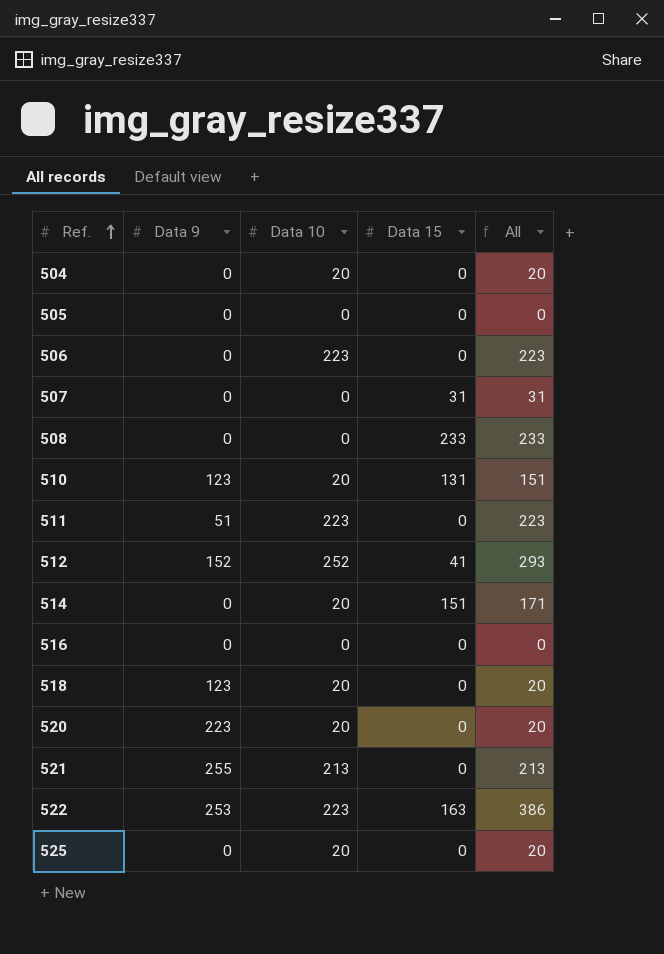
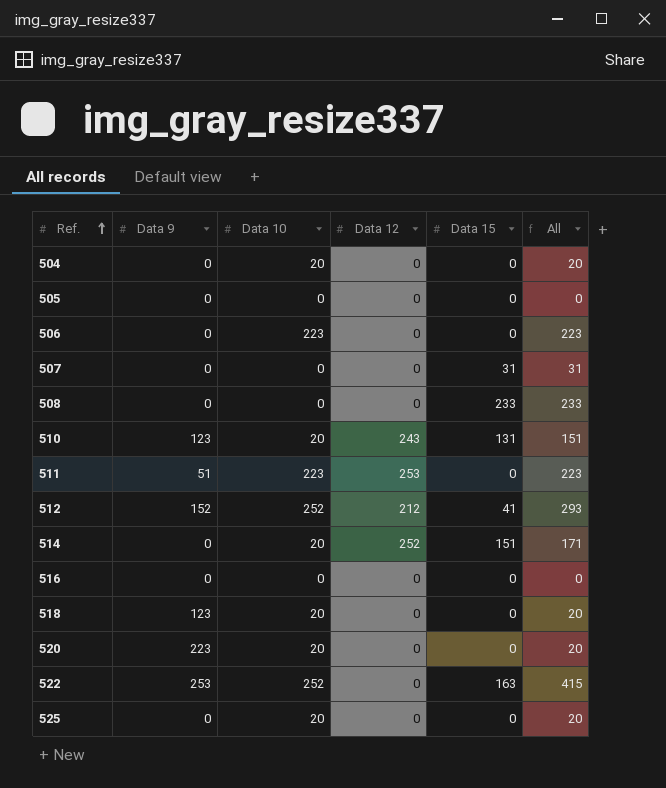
column Data 12 | position: none -> 4
row 521: 255 | 213 | 0 | 213 -> none
522 | Data 10: 223 -> 252
522 | All: 386 -> 415

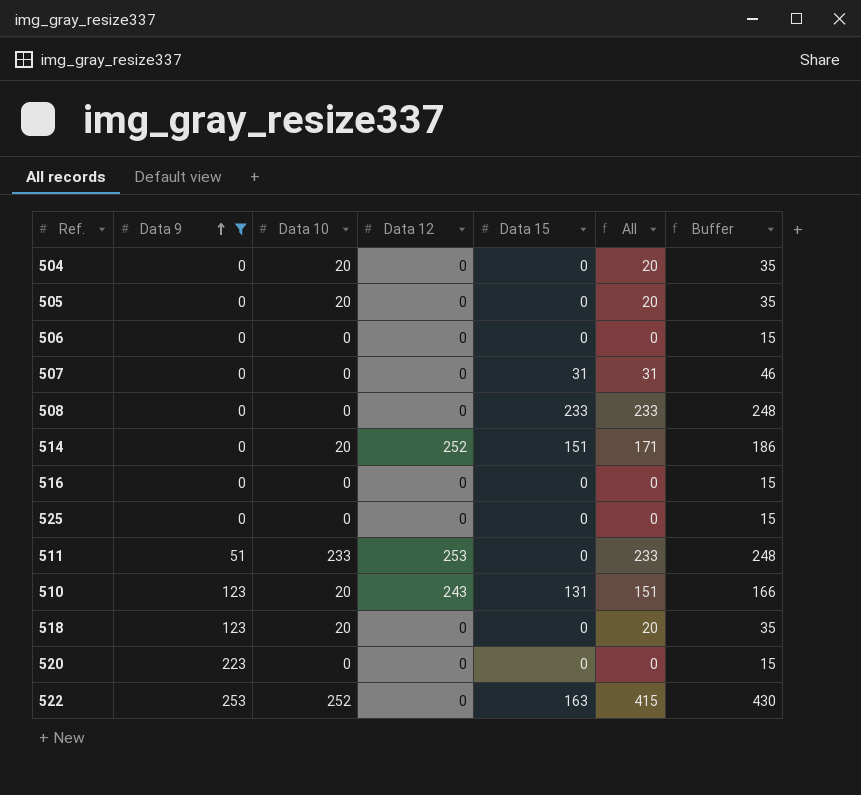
filter: none -> Data 9 != 152
row order: Ref. ascending -> Data 9 ascending
column Buffer | formula: none -> [All] + 15
505 | Data 10: 0 -> 20
505 | All: 0 -> 20
506 | Data 10: 223 -> 0
506 | All: 223 -> 0
525 | Data 10: 20 -> 0
525 | All: 20 -> 0
511 | Data 10: 223 -> 233
511 | All: 223 -> 233
520 | Data 10: 20 -> 0
520 | All: 20 -> 0

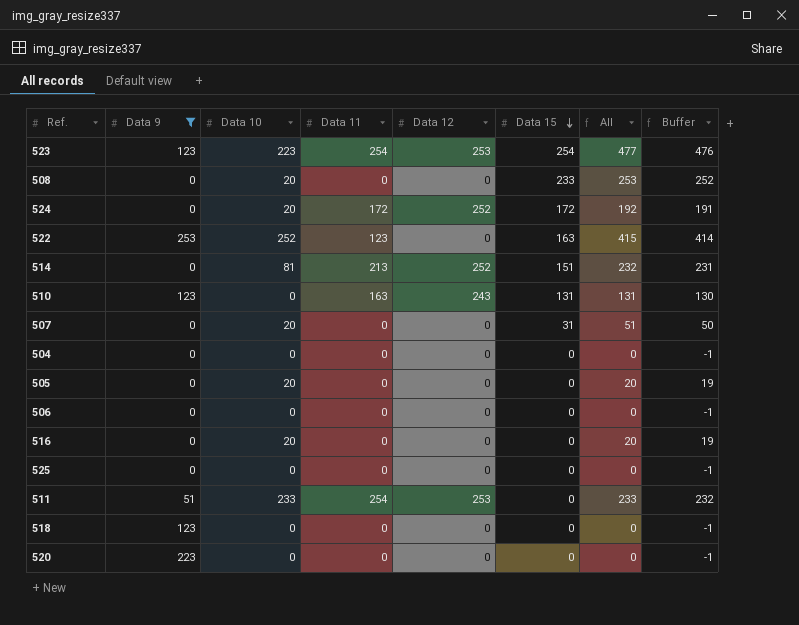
row order: Data 9 ascending -> Data 15 descending
column Data 11 | position: none -> 4
column Buffer | formula: [All] + 15 -> [All] - 1
row 523: none -> 123 | 223 | 254 | 253 | 254 | 477 | 476
508 | Data 10: 0 -> 20
508 | All: 233 -> 253
row 524: none -> 0 | 20 | 172 | 252 | 172 | 192 | 191
514 | Data 10: 20 -> 81
514 | All: 171 -> 232
510 | Data 10: 20 -> 0
510 | All: 151 -> 131
507 | Data 10: 0 -> 20
507 | All: 31 -> 51
504 | Data 10: 20 -> 0
504 | All: 20 -> 0
516 | Data 10: 0 -> 20
516 | All: 0 -> 20
518 | Data 10: 20 -> 0
518 | All: 20 -> 0

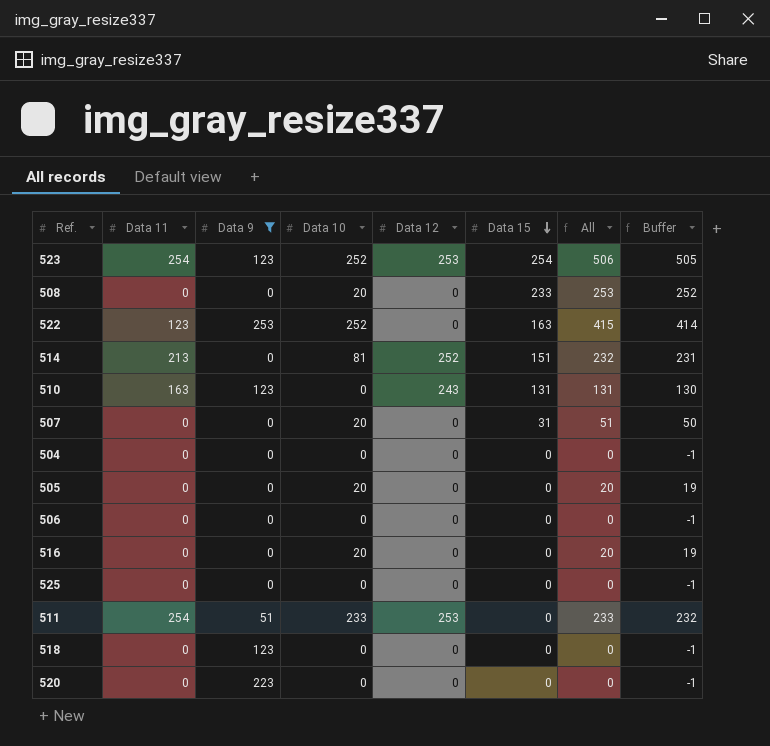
column Data 11 | position: 4 -> 2
row 524: 0 | 20 | 172 | 252 | 172 | 192 | 191 -> none
523 | Data 10: 223 -> 252
523 | All: 477 -> 506
523 | Buffer: 476 -> 505

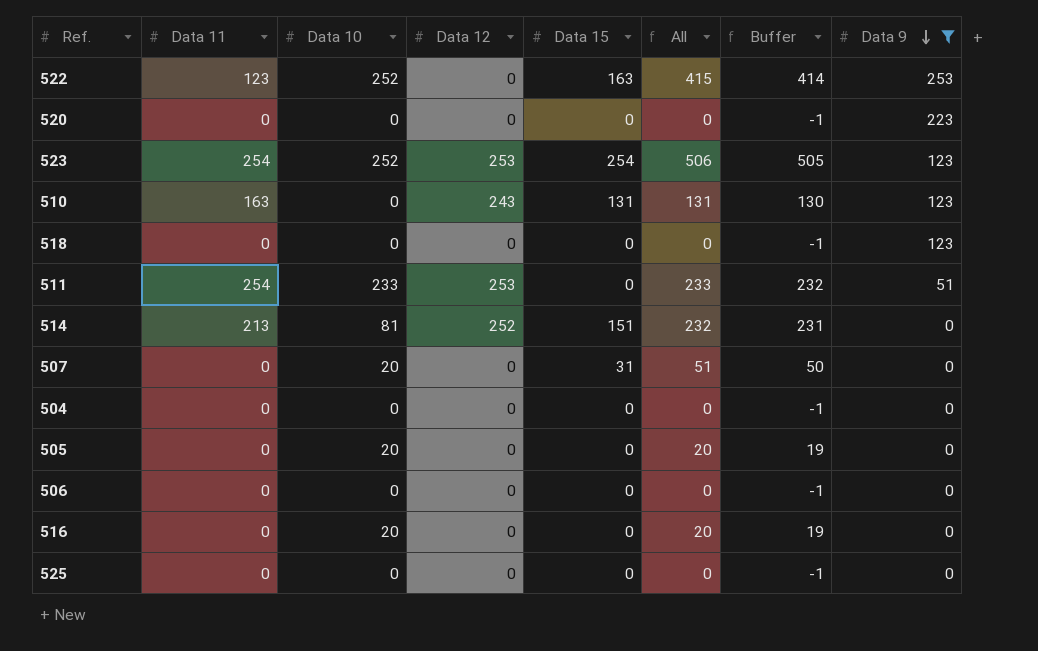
row order: Data 15 descending -> Data 9 descending
column Data 9 | position: 3 -> 8
row 508: 0 | 0 | 20 | 0 | 233 | 253 | 252 -> none

